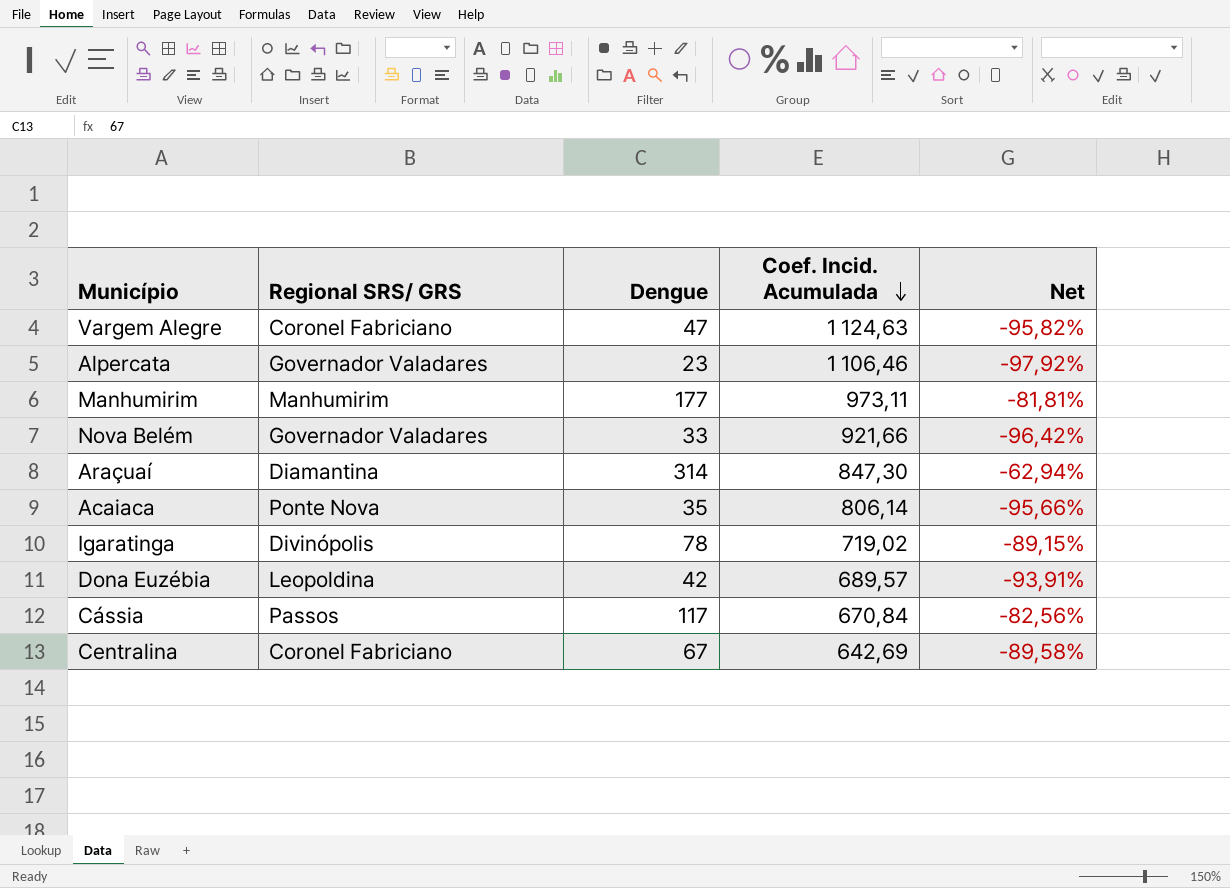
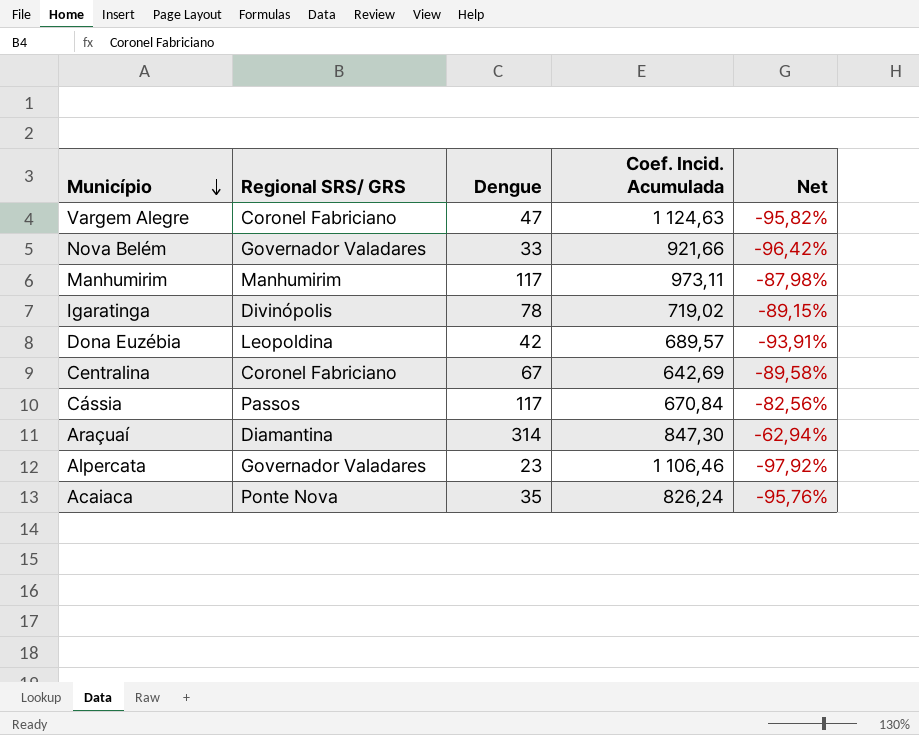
row order: Coef. Incid. Acumulada descending -> Município descending
Manhumirim | Dengue: 177 -> 117
Manhumirim | Net: -81,81% -> -87,98%
Acaiaca | Coef. Incid. Acumulada: 806,14 -> 826,24
Acaiaca | Net: -95,66% -> -95,76%

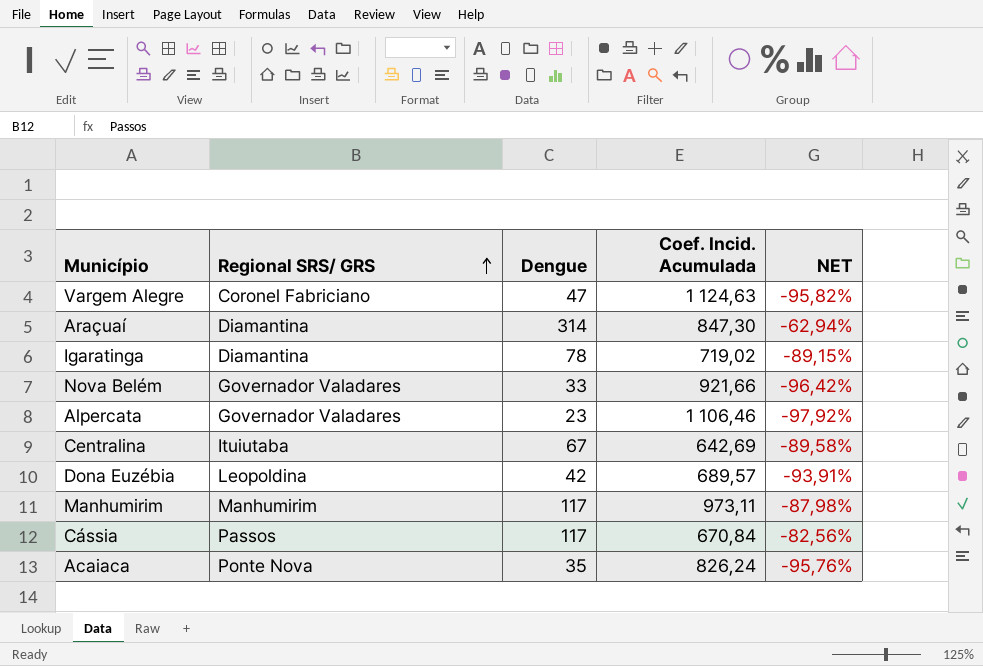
row order: Município descending -> Regional SRS/ GRS ascending
column name: Net -> NET
Igaratinga | Regional SRS/ GRS: Divinópolis -> Diamantina
Centralina | Regional SRS/ GRS: Coronel Fabriciano -> Ituiutaba

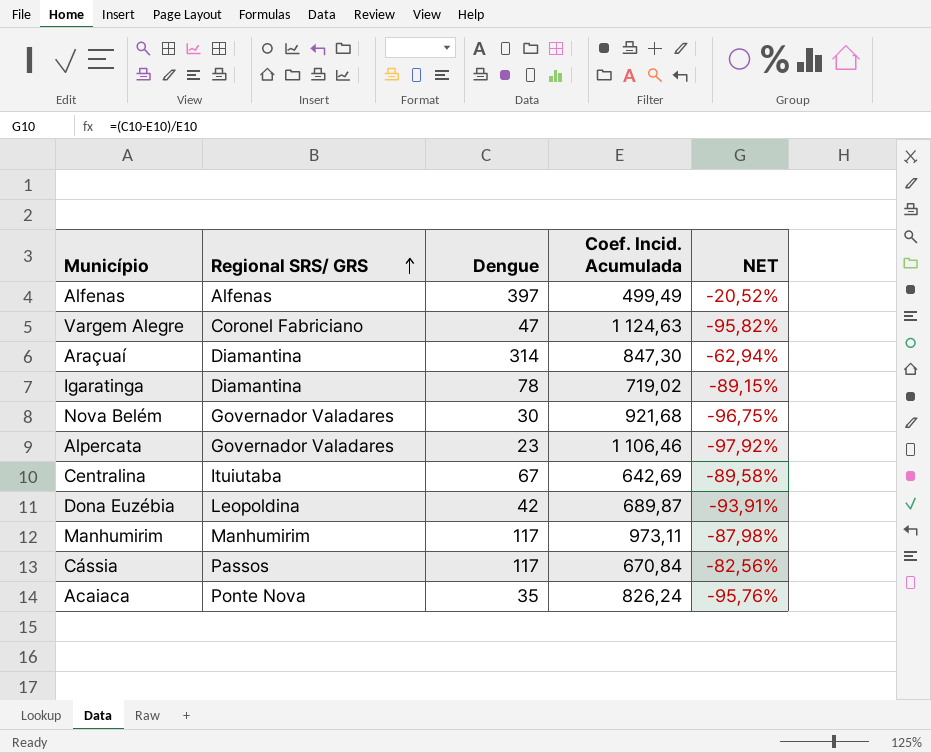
row Alfenas: none -> Alfenas | 397 | 499,49 | -20,52%
Nova Belém | Dengue: 33 -> 30
Nova Belém | Coef. Incid. Acumulada: 921,66 -> 921,68
Nova Belém | NET: -96,42% -> -96,75%
Dona Euzébia | Coef. Incid. Acumulada: 689,57 -> 689,87

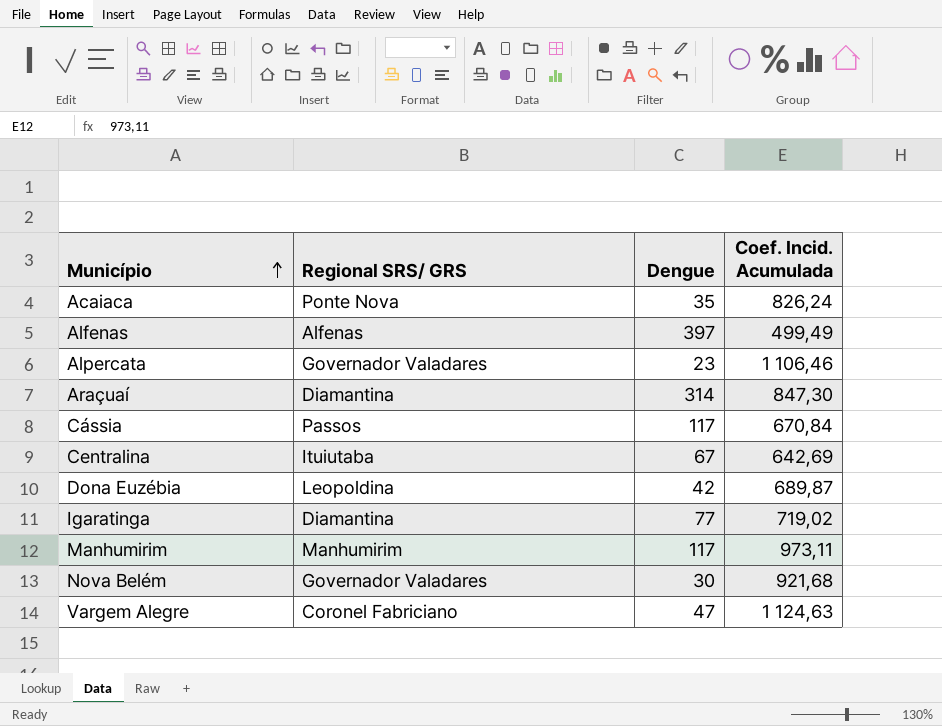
row order: Regional SRS/ GRS ascending -> Município ascending
column NET | formula: ([Dengue] - [Coef. Incid. Acumulada]) / [Coef. Incid. Acumulada] -> none
Igaratinga | Dengue: 78 -> 77

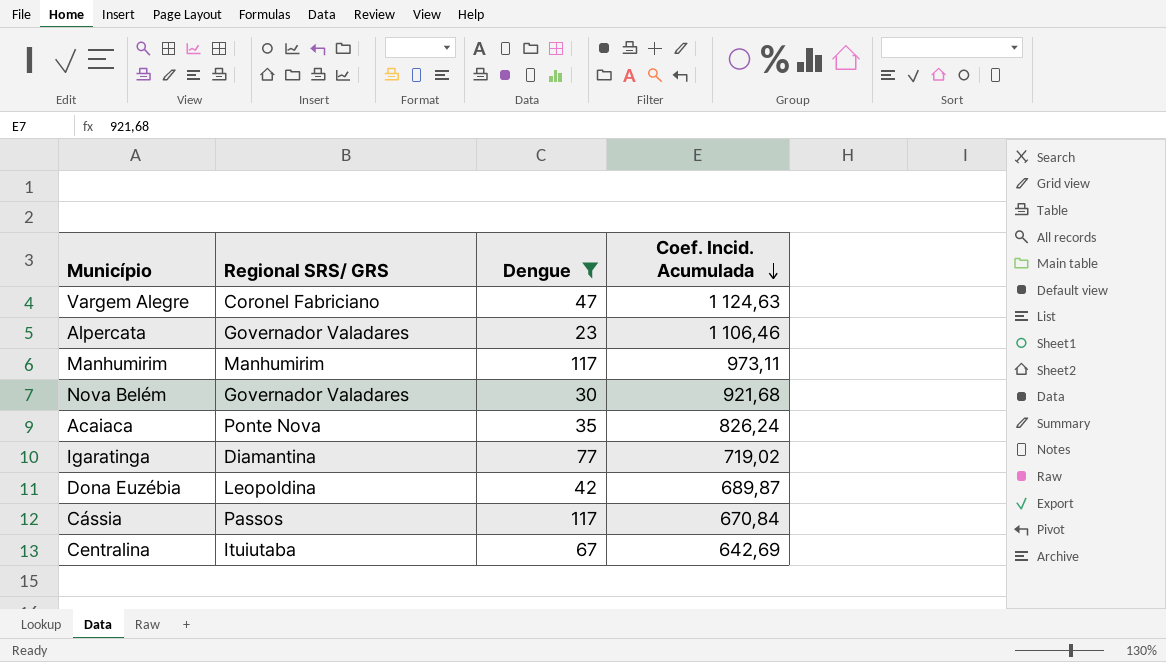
filter: none -> Dengue <= 117
row order: Município ascending -> Coef. Incid. Acumulada descending

